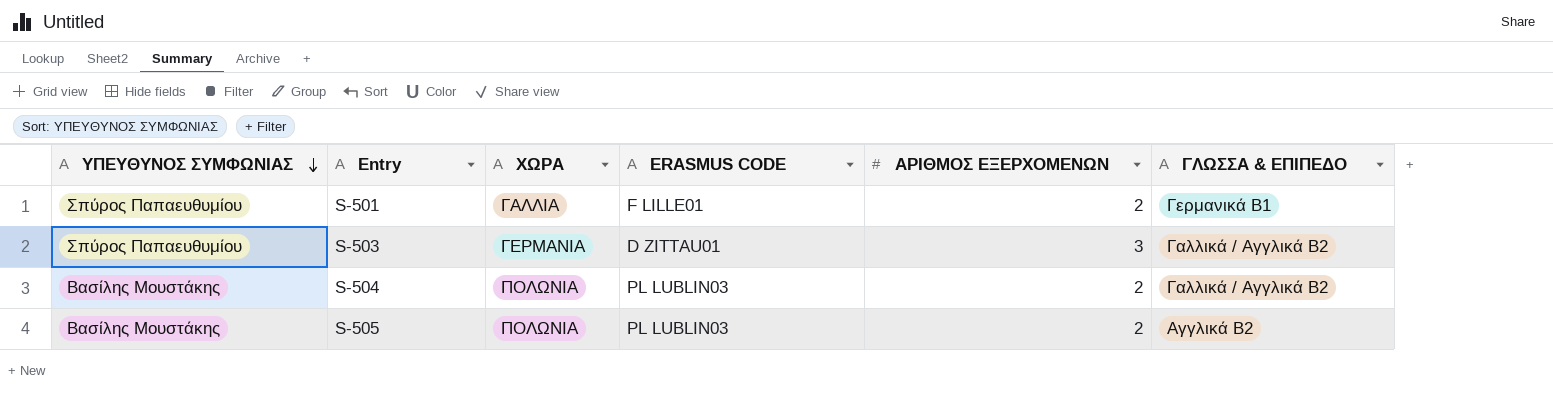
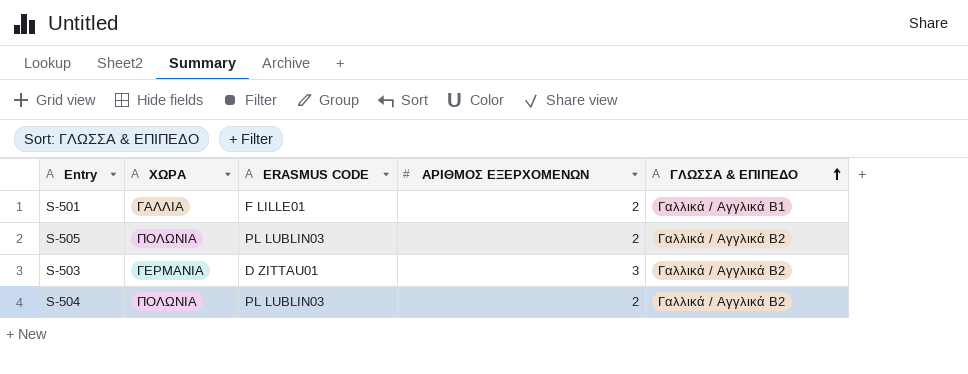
row order: ΥΠΕΥΘΥΝΟΣ ΣΥΜΦΩΝΙΑΣ descending -> ΓΛΩΣΣΑ & ΕΠΙΠΕΔΟ ascending
column ΥΠΕΥΘΥΝΟΣ ΣΥΜΦΩΝΙΑΣ | position: 1 -> none
S-501 | ΓΛΩΣΣΑ & ΕΠΙΠΕΔΟ: Γερμανικά Β1 -> Γαλλικά / Αγγλικά Β1
S-505 | ΓΛΩΣΣΑ & ΕΠΙΠΕΔΟ: Αγγλικά Β2 -> Γαλλικά / Αγγλικά Β2

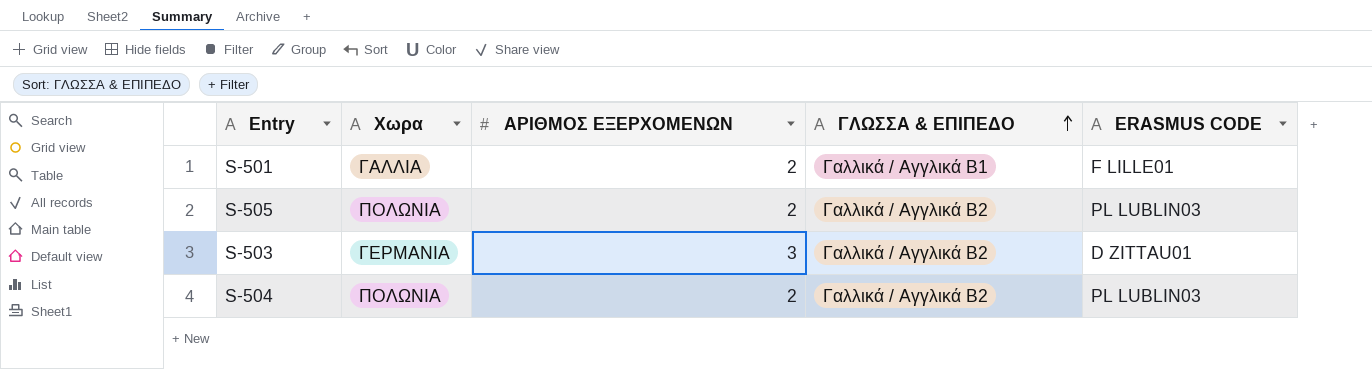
column name: ΧΩΡΑ -> Χωρα
column ERASMUS CODE | position: 3 -> 5

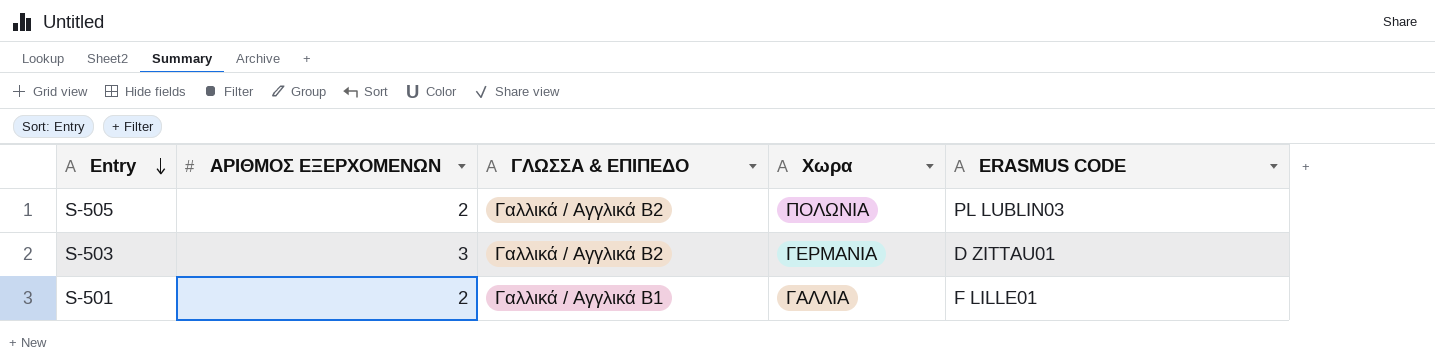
row order: ΓΛΩΣΣΑ & ΕΠΙΠΕΔΟ ascending -> Entry descending
column Χωρα | position: 2 -> 4
row S-504: ΠΟΛΩΝΙΑ | 2 | Γαλλικά / Αγγλικά Β2 | PL LUBLIN03 -> none

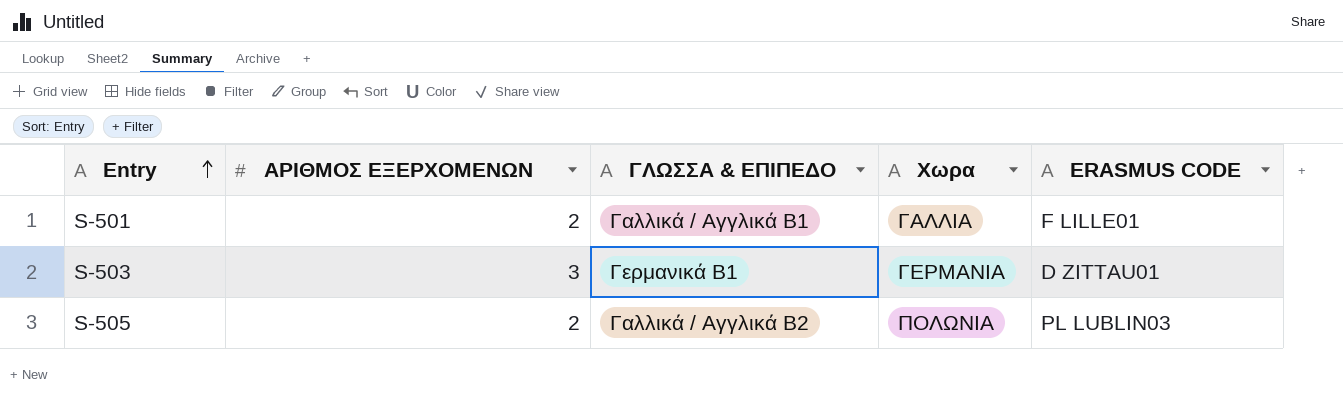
row order: Entry descending -> Entry ascending
S-503 | ΓΛΩΣΣΑ & ΕΠΙΠΕΔΟ: Γαλλικά / Αγγλικά Β2 -> Γερμανικά Β1

